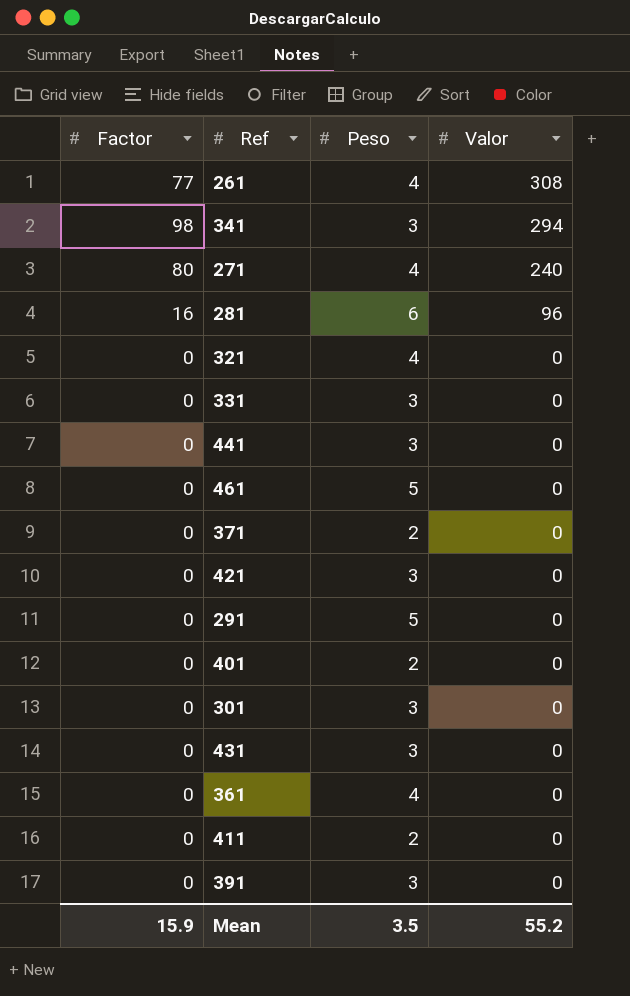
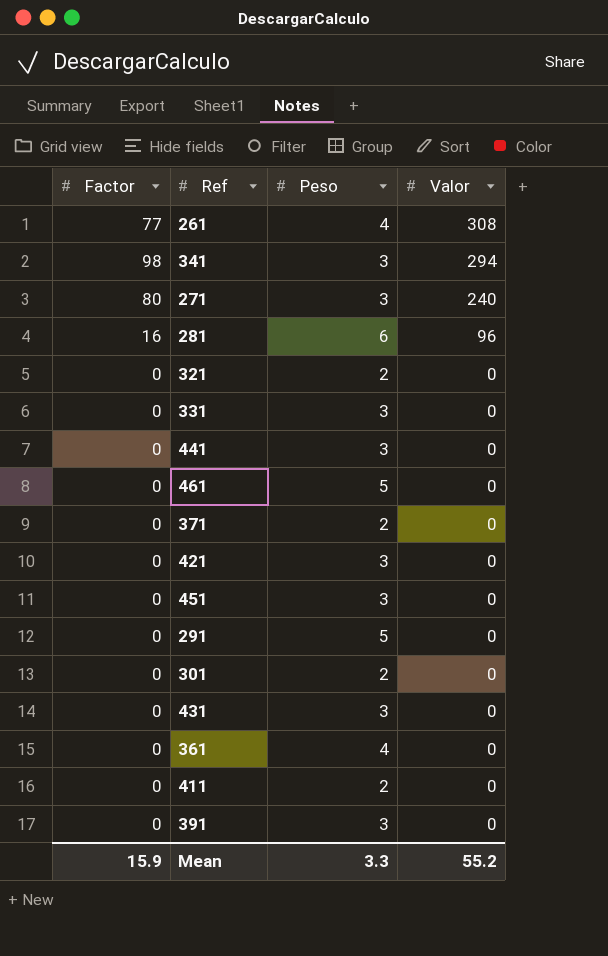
row 401: 0 | 2 | 0 -> none
271 | Peso: 4 -> 3
321 | Peso: 4 -> 2
row 451: none -> 0 | 3 | 0
301 | Peso: 3 -> 2
Mean | Peso: 3.5 -> 3.3

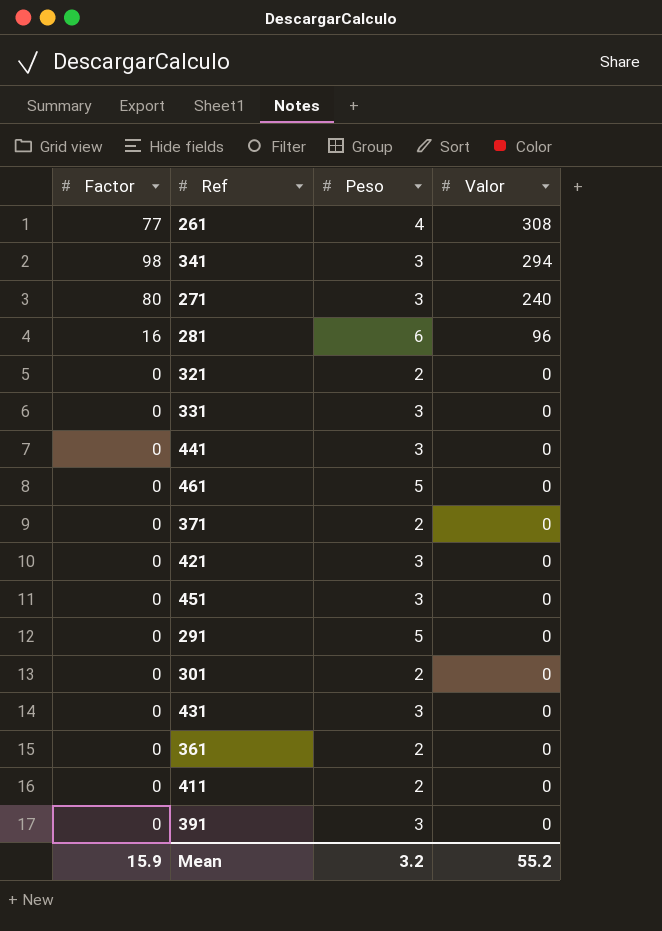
361 | Peso: 4 -> 2
Mean | Peso: 3.3 -> 3.2

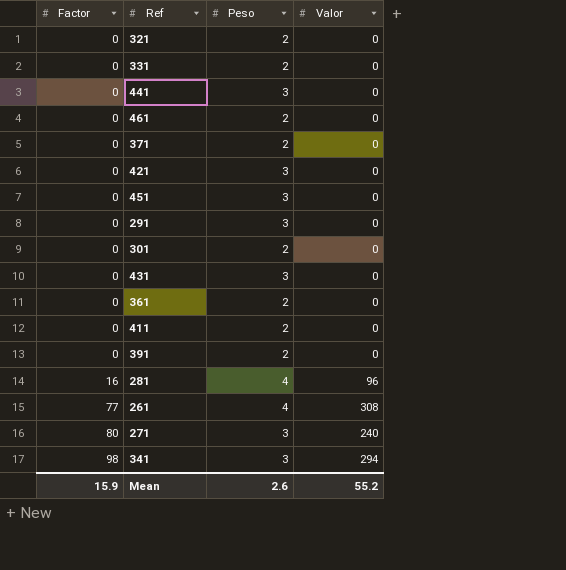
row order: Valor descending -> Factor ascending
331 | Peso: 3 -> 2
461 | Peso: 5 -> 2
291 | Peso: 5 -> 3
391 | Peso: 3 -> 2
281 | Peso: 6 -> 4
Mean | Peso: 3.2 -> 2.6

